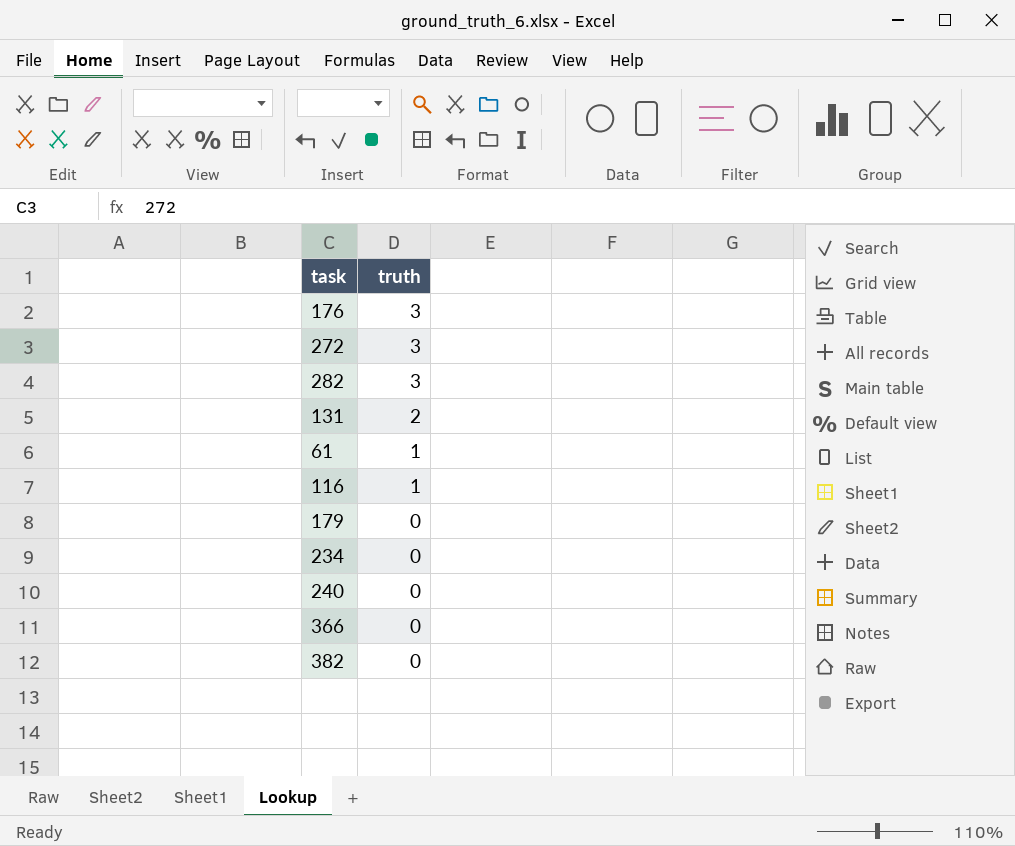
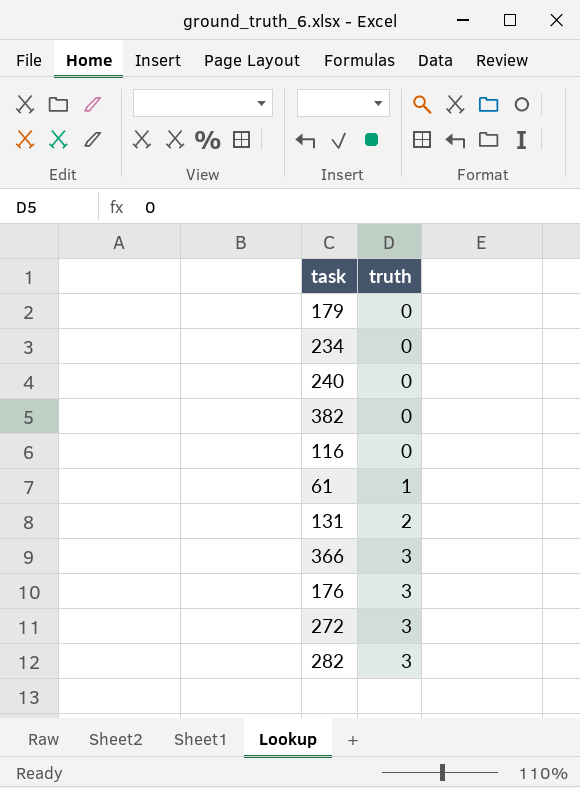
row order: truth descending -> truth ascending
116 | truth: 1 -> 0
366 | truth: 0 -> 3

